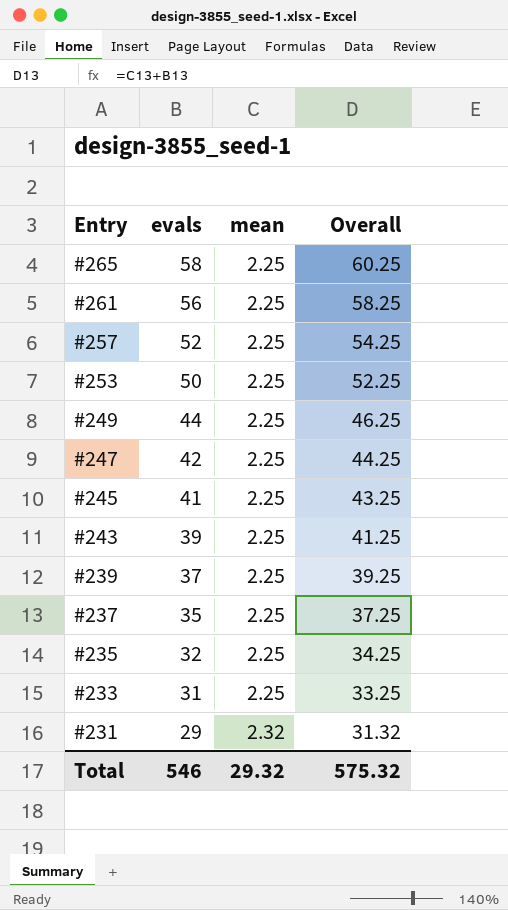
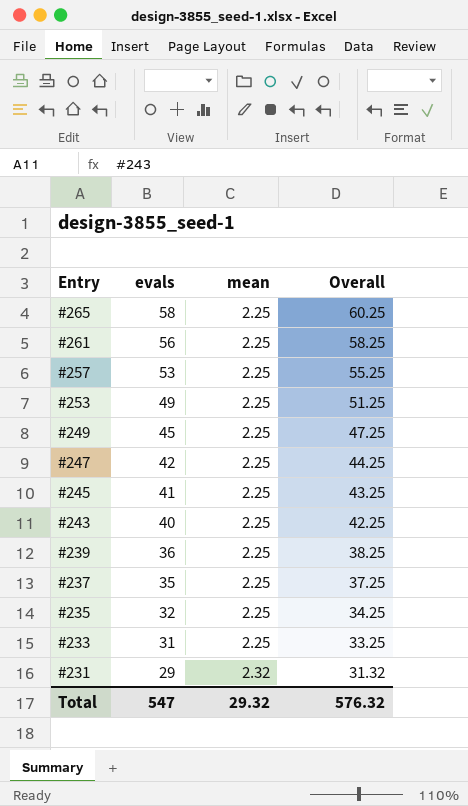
#257 | evals: 52 -> 53
#257 | Overall: 54.25 -> 55.25
#253 | evals: 50 -> 49
#253 | Overall: 52.25 -> 51.25
#249 | evals: 44 -> 45
#249 | Overall: 46.25 -> 47.25
#243 | evals: 39 -> 40
#243 | Overall: 41.25 -> 42.25
#239 | evals: 37 -> 36
#239 | Overall: 39.25 -> 38.25
Total | evals: 546 -> 547
Total | Overall: 575.32 -> 576.32

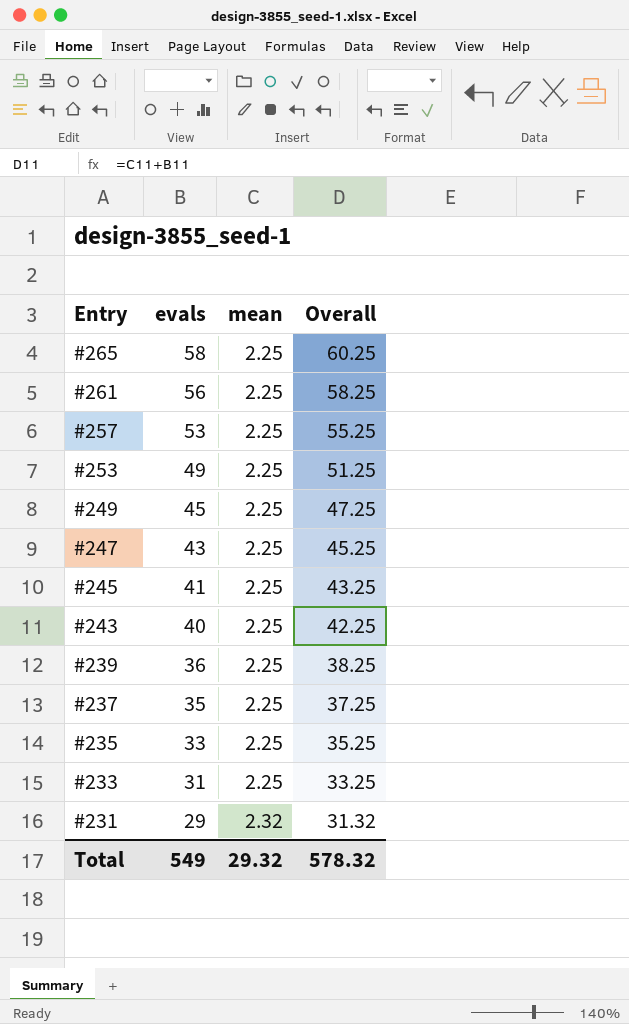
#247 | evals: 42 -> 43
#247 | Overall: 44.25 -> 45.25
#235 | evals: 32 -> 33
#235 | Overall: 34.25 -> 35.25
Total | evals: 547 -> 549
Total | Overall: 576.32 -> 578.32

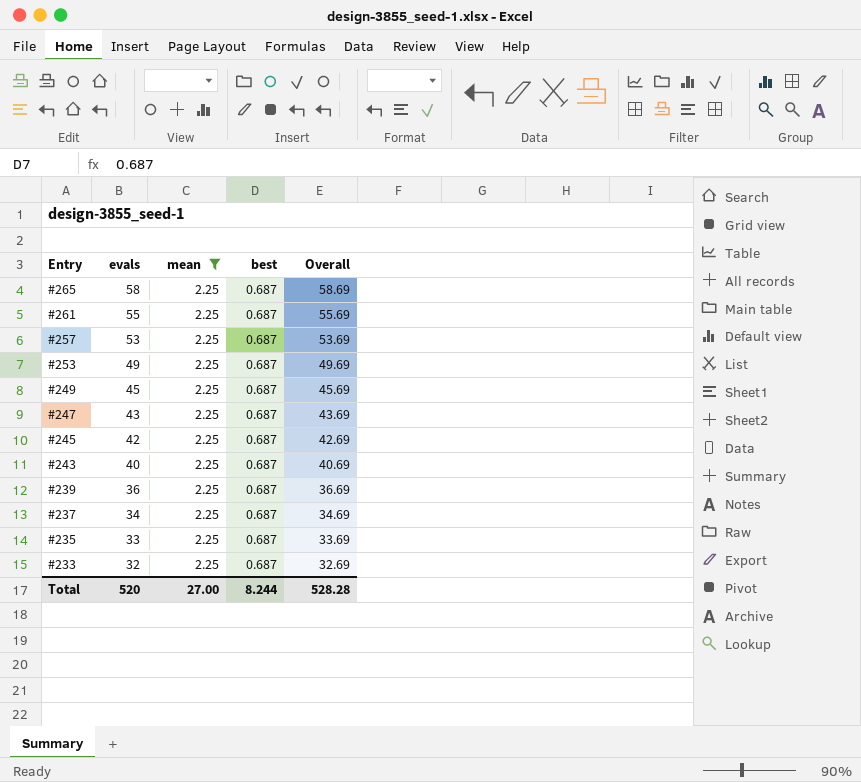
filter: none -> mean = 2.25
column best | position: none -> 4
column Overall | formula: [evals] + [mean] -> [evals] + [best]
#261 | evals: 56 -> 55
#245 | evals: 41 -> 42
#237 | evals: 35 -> 34
#233 | evals: 31 -> 32
Total | evals: 549 -> 520
Total | mean: 29.32 -> 27.00
Total | Overall: 578.32 -> 528.28

